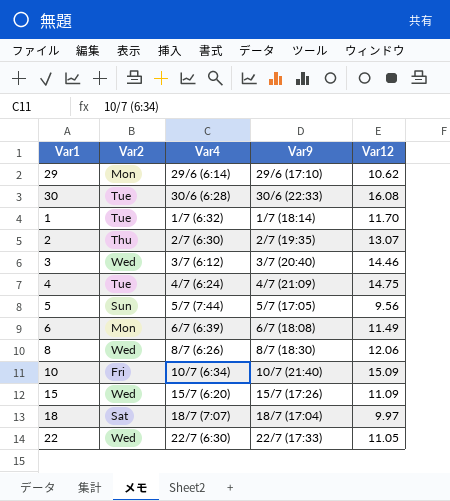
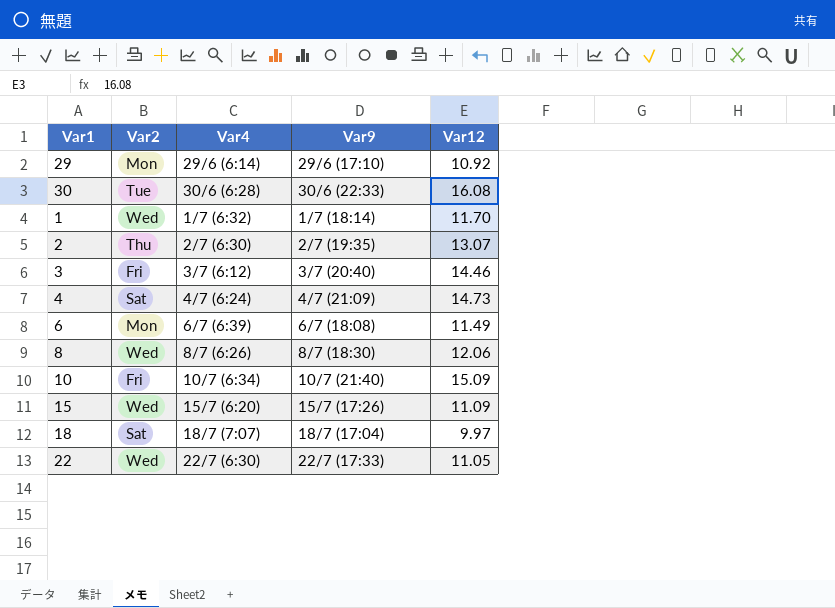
row 5: Sun | 5/7 (7:44) | 5/7 (17:05) | 9.56 -> none
29 | Var12: 10.62 -> 10.92
1 | Var2: Tue -> Wed
3 | Var2: Wed -> Fri
4 | Var2: Tue -> Sat
4 | Var12: 14.75 -> 14.73

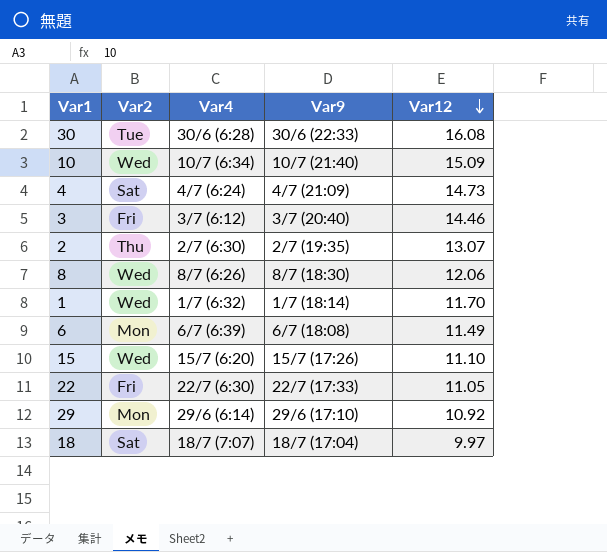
row order: none -> Var12 descending
10 | Var2: Fri -> Wed
15 | Var12: 11.09 -> 11.10
22 | Var2: Wed -> Fri

